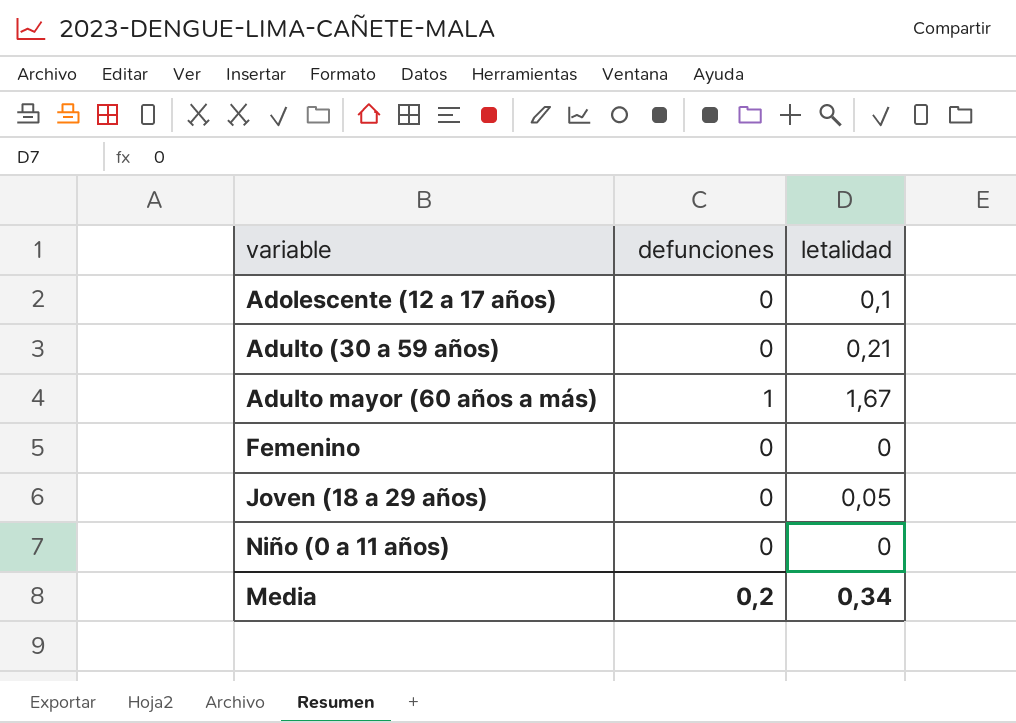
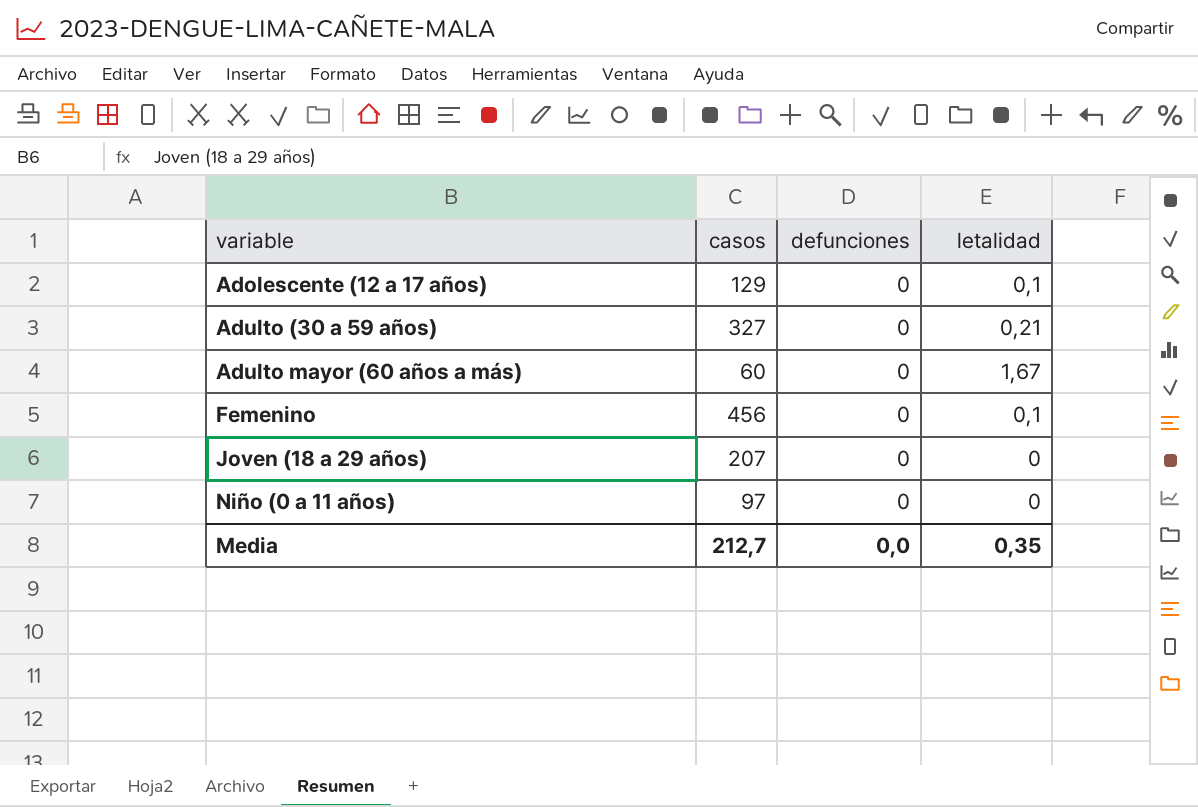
column casos | position: none -> 2
Adulto mayor (60 años a más) | defunciones: 1 -> 0
Femenino | letalidad: 0 -> 0,1
Joven (18 a 29 años) | letalidad: 0,05 -> 0
Media | defunciones: 0,2 -> 0,0
Media | letalidad: 0,34 -> 0,35

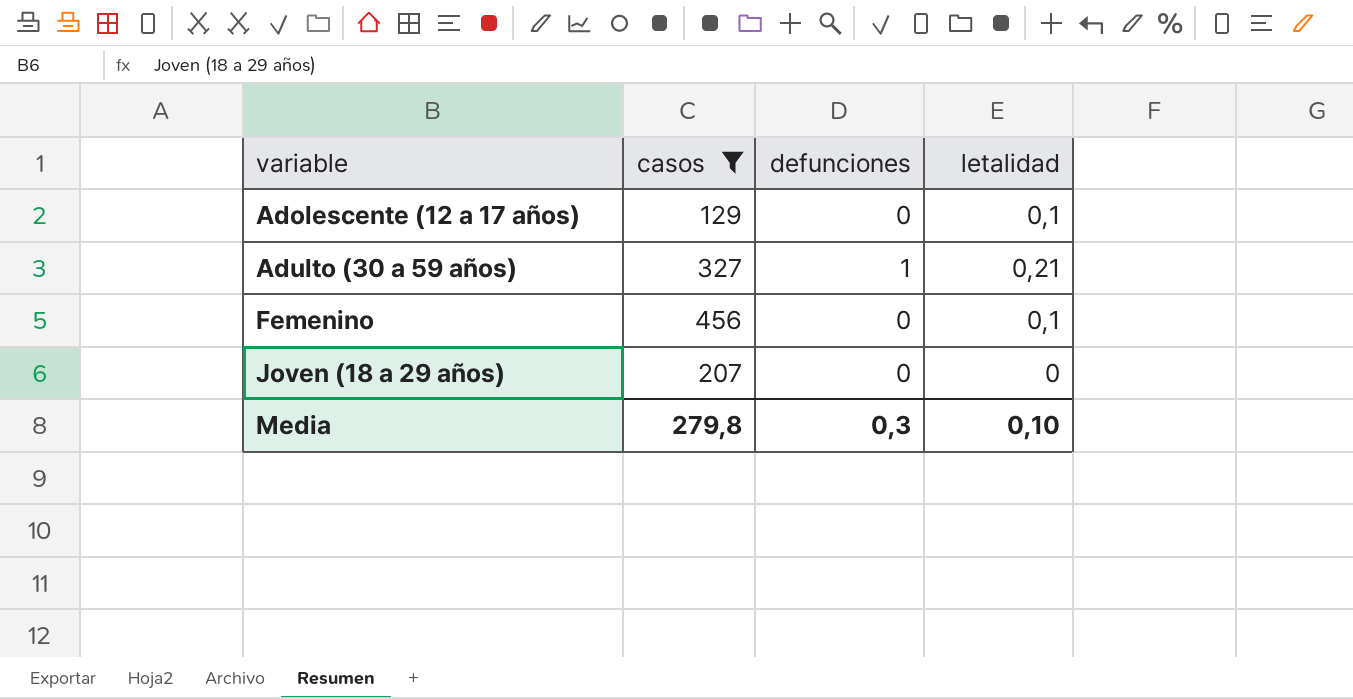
filter: none -> casos >= 129
Adulto (30 a 59 años) | defunciones: 0 -> 1
Media | casos: 212,7 -> 279,8
Media | defunciones: 0,0 -> 0,3
Media | letalidad: 0,35 -> 0,10

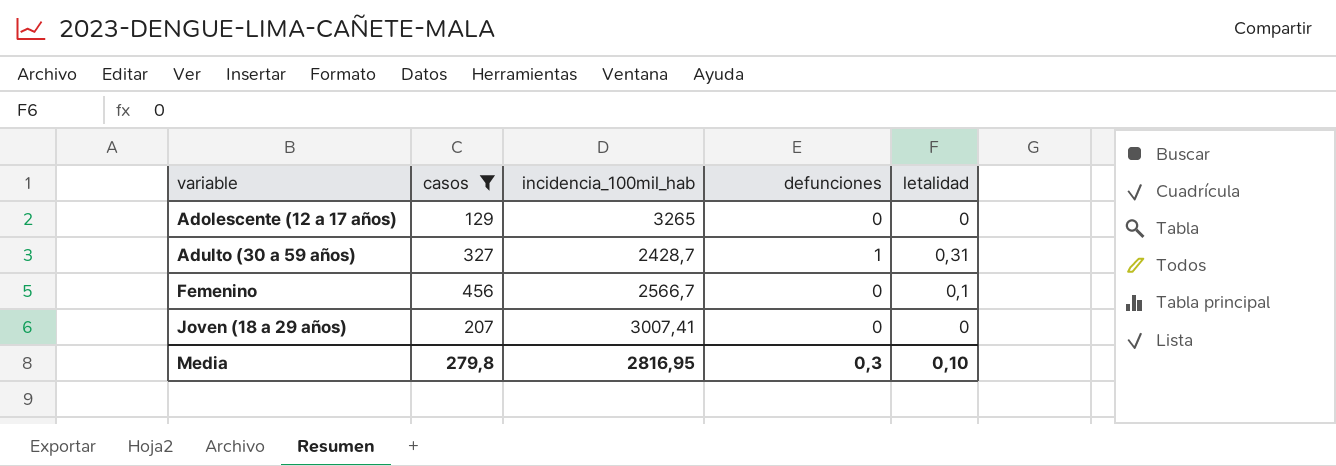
column incidencia_100mil_hab | position: none -> 3
Adolescente (12 a 17 años) | letalidad: 0,1 -> 0
Adulto (30 a 59 años) | letalidad: 0,21 -> 0,31

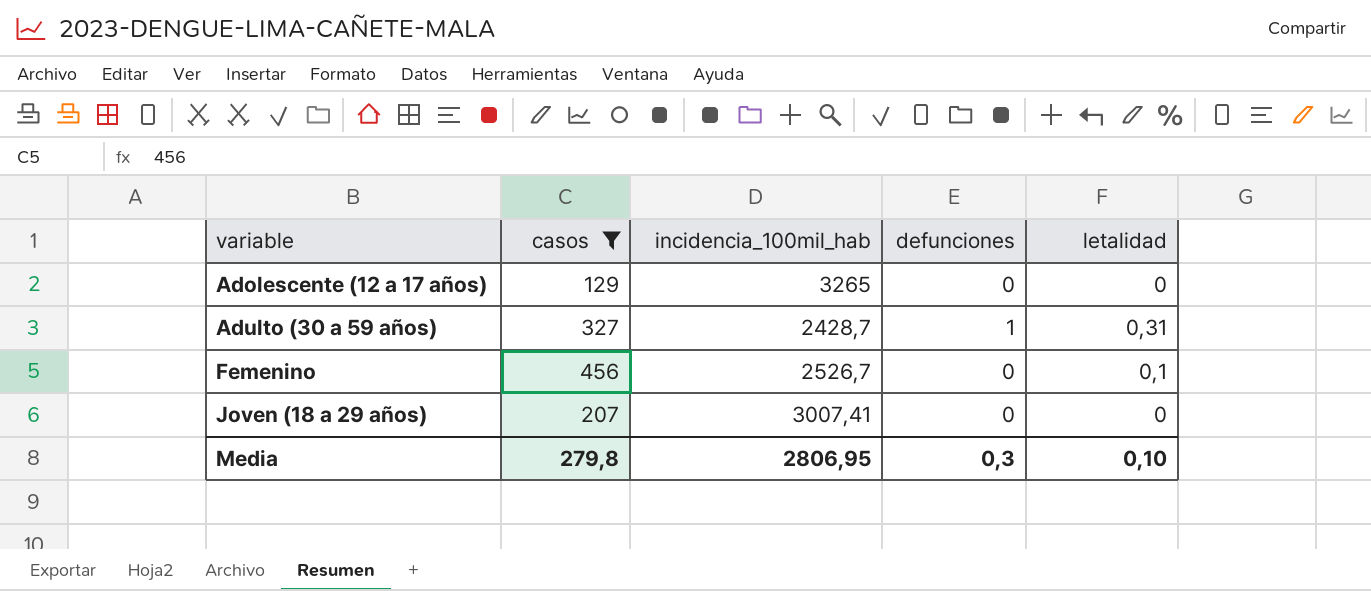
Femenino | incidencia_100mil_hab: 2566,7 -> 2526,7
Media | incidencia_100mil_hab: 2816,95 -> 2806,95

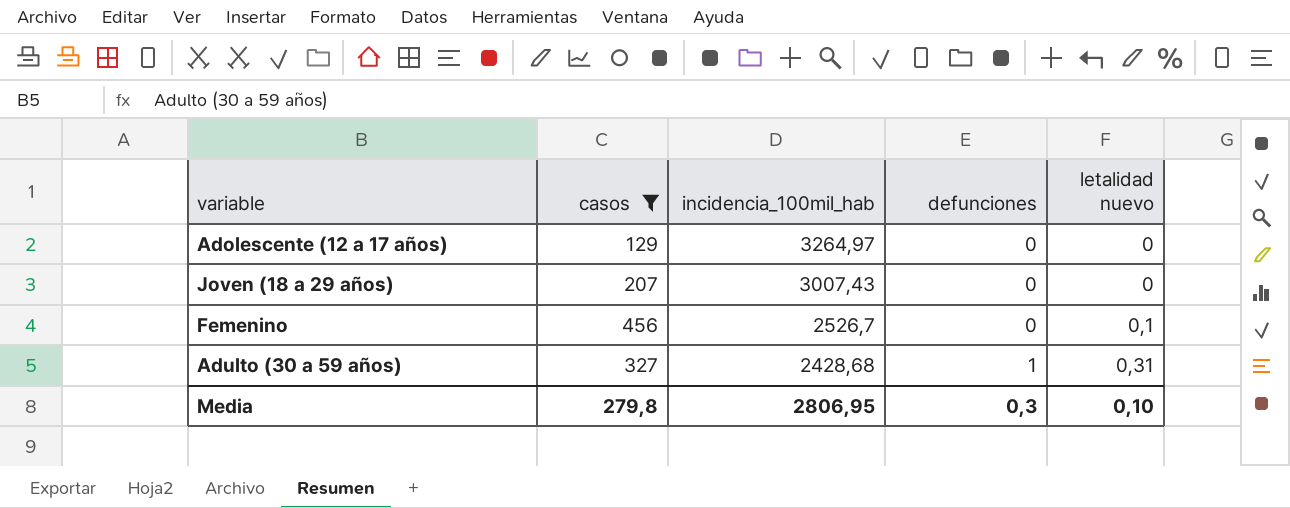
row order: variable ascending -> incidencia_100mil_hab descending
column name: letalidad -> letalidad nuevo
Adolescente (12 a 17 años) | incidencia_100mil_hab: 3265 -> 3264,97
Joven (18 a 29 años) | incidencia_100mil_hab: 3007,41 -> 3007,43
Adulto (30 a 59 años) | incidencia_100mil_hab: 2428,7 -> 2428,68

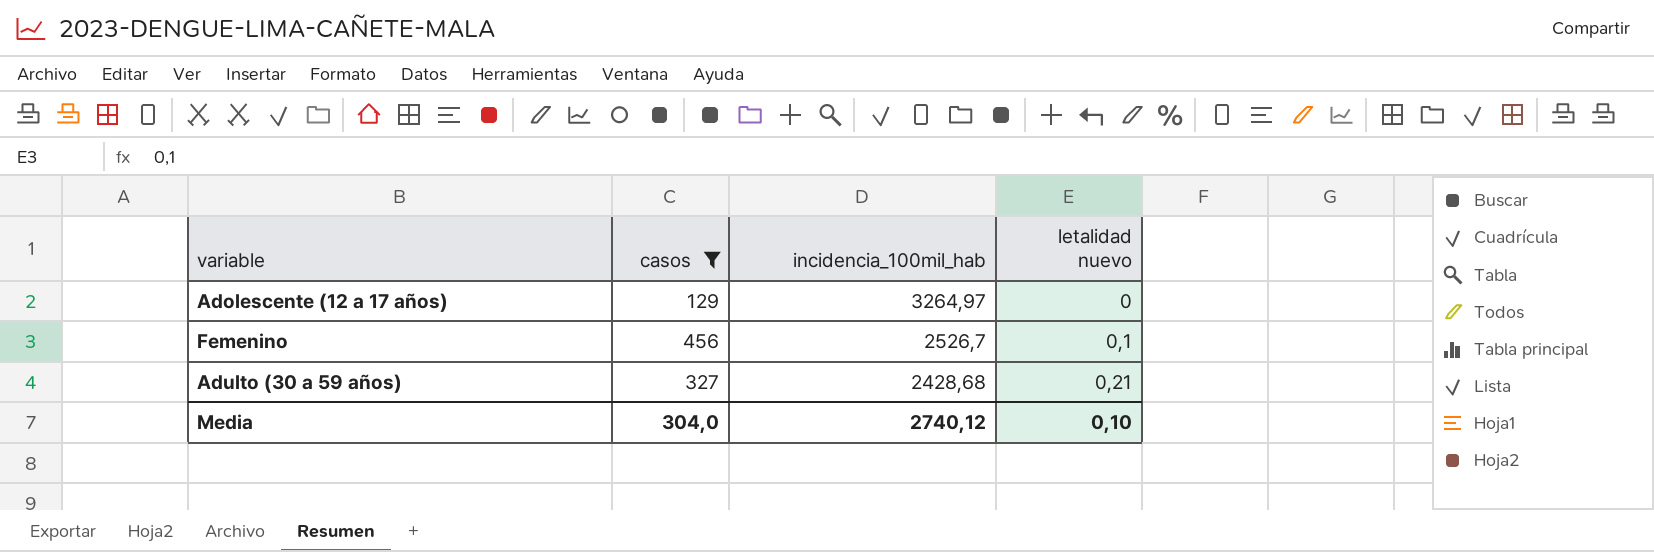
column defunciones | position: 4 -> none
row Joven (18 a 29 años): 207 | 3007,43 | 0 | 0 -> none
Adulto (30 a 59 años) | letalidad nuevo: 0,31 -> 0,21
Media | casos: 279,8 -> 304,0
Media | incidencia_100mil_hab: 2806,95 -> 2740,12

